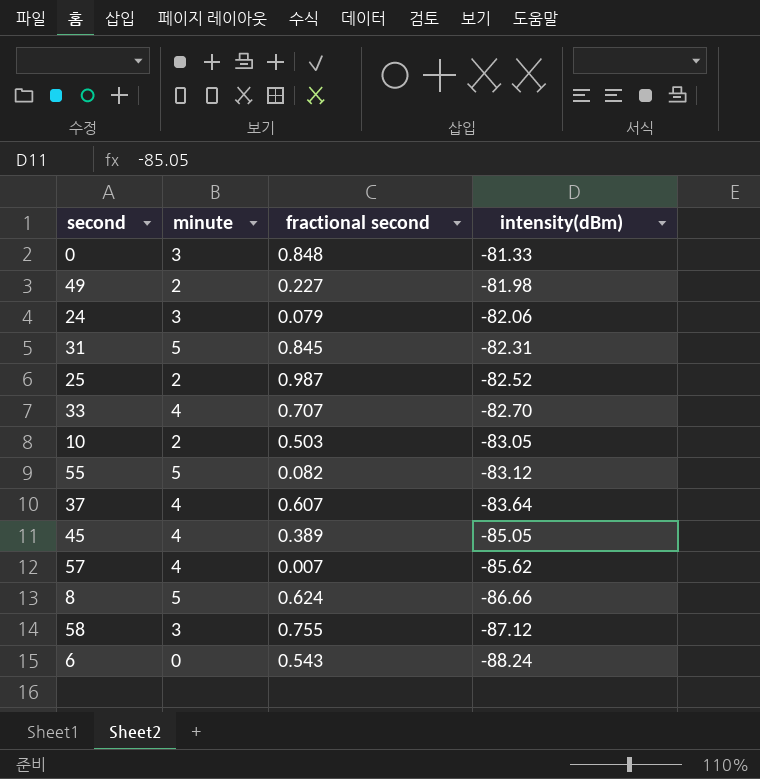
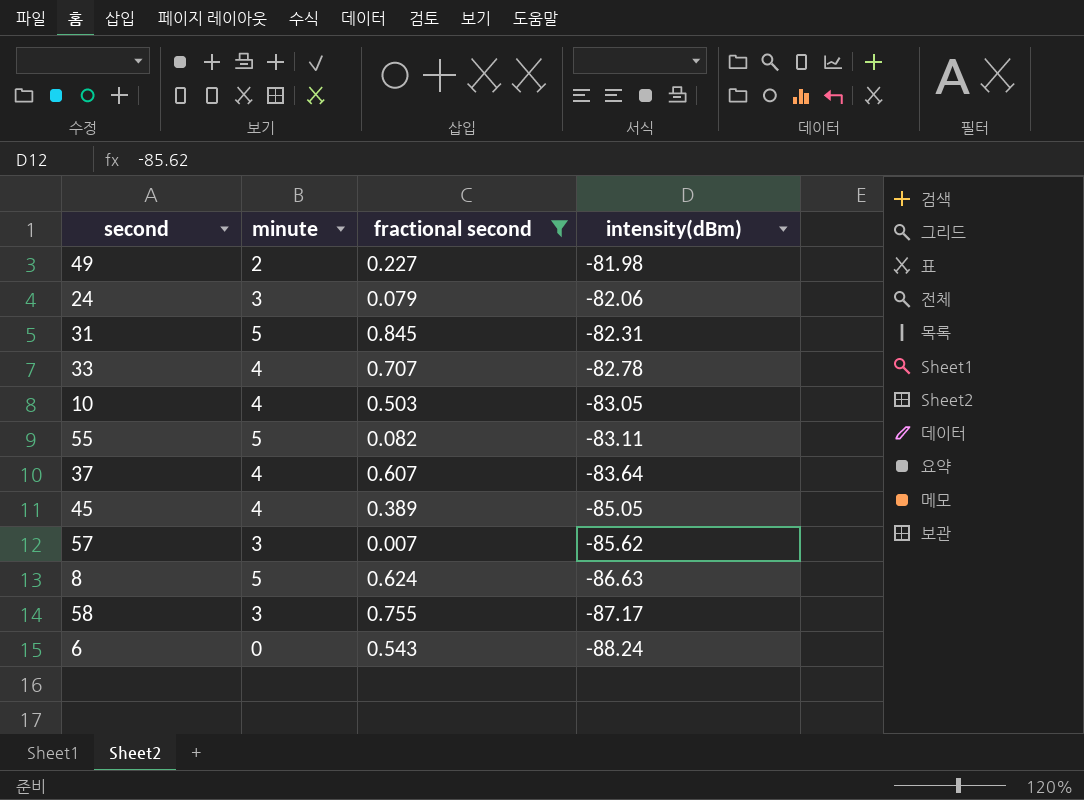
filter: none -> fractional second <= 0.845
33 | intensity(dBm): -82.70 -> -82.78
10 | minute: 2 -> 4
55 | intensity(dBm): -83.12 -> -83.11
57 | minute: 4 -> 3
8 | intensity(dBm): -86.66 -> -86.63
58 | intensity(dBm): -87.12 -> -87.17

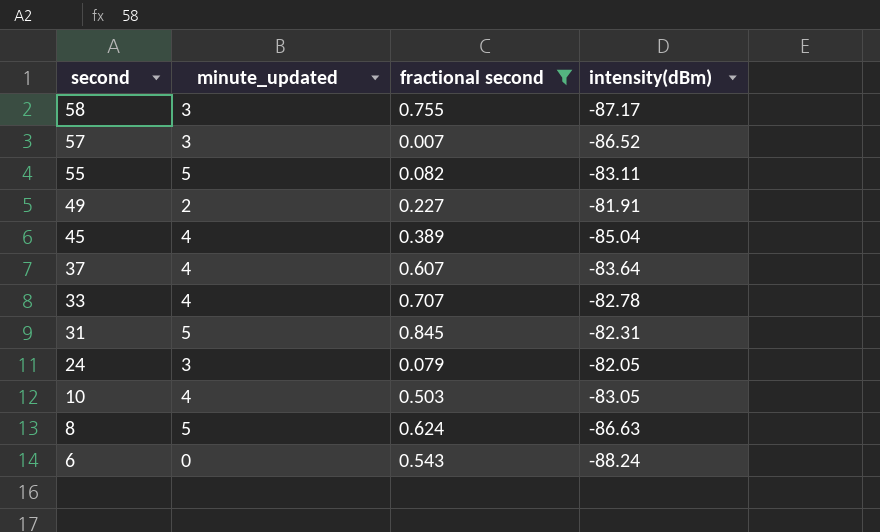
row order: intensity(dBm) descending -> second descending
column name: minute -> minute_updated
57 | intensity(dBm): -85.62 -> -86.52
49 | intensity(dBm): -81.98 -> -81.91
45 | intensity(dBm): -85.05 -> -85.04
24 | intensity(dBm): -82.06 -> -82.05

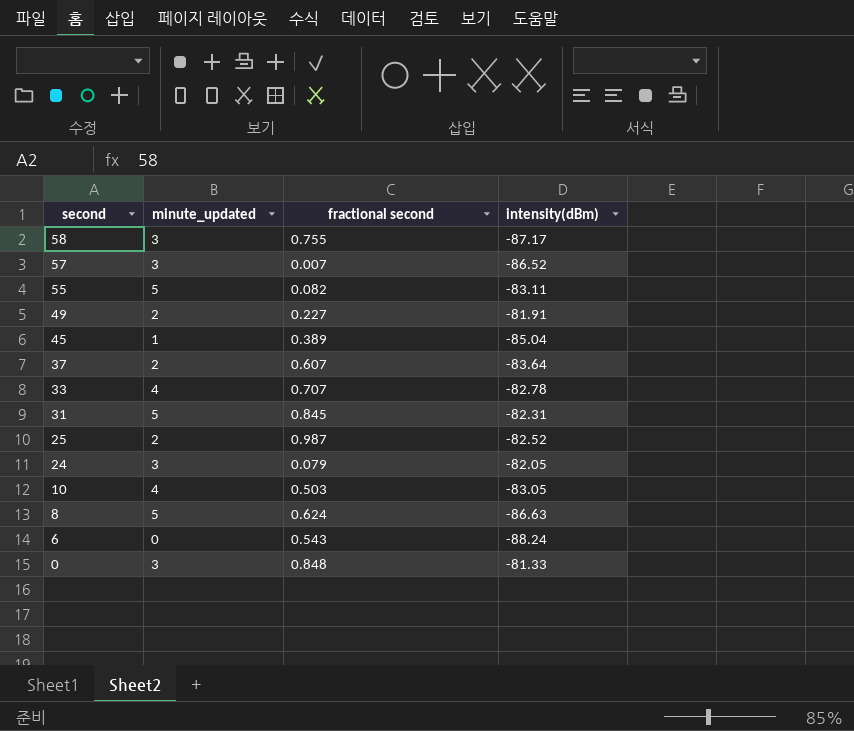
filter: fractional second <= 0.845 -> none
45 | minute_updated: 4 -> 1
37 | minute_updated: 4 -> 2

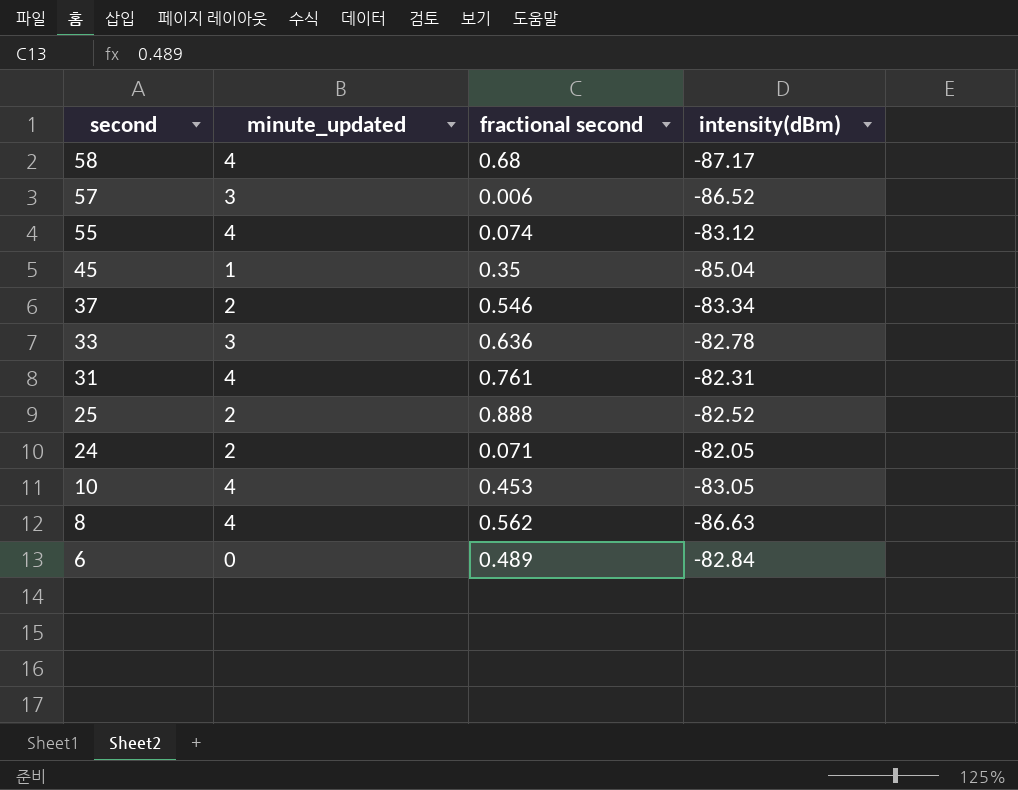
row 49: 2 | 0.227 | -81.91 -> none
row 0: 3 | 0.848 | -81.33 -> none
58 | minute_updated: 3 -> 4
58 | fractional second: 0.755 -> 0.68
57 | fractional second: 0.007 -> 0.006
55 | minute_updated: 5 -> 4
55 | fractional second: 0.082 -> 0.074
55 | intensity(dBm): -83.11 -> -83.12
45 | fractional second: 0.389 -> 0.35
37 | fractional second: 0.607 -> 0.546
37 | intensity(dBm): -83.64 -> -83.34
33 | minute_updated: 4 -> 3
33 | fractional second: 0.707 -> 0.636
31 | minute_updated: 5 -> 4
31 | fractional second: 0.845 -> 0.761
25 | fractional second: 0.987 -> 0.888
24 | minute_updated: 3 -> 2
24 | fractional second: 0.079 -> 0.071
10 | fractional second: 0.503 -> 0.453
8 | minute_updated: 5 -> 4
8 | fractional second: 0.624 -> 0.562
6 | fractional second: 0.543 -> 0.489
6 | intensity(dBm): -88.24 -> -82.84

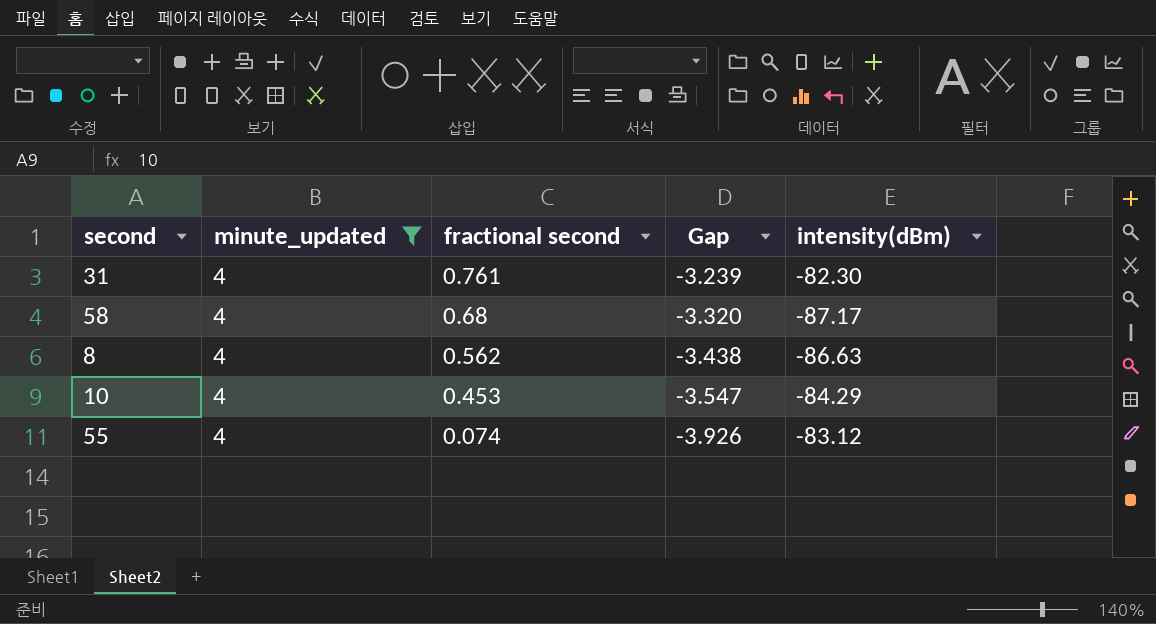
filter: none -> minute_updated = 4
row order: second descending -> fractional second descending
column Gap | formula: none -> [fractional second] - [minute_updated]
31 | intensity(dBm): -82.31 -> -82.30
10 | intensity(dBm): -83.05 -> -84.29

